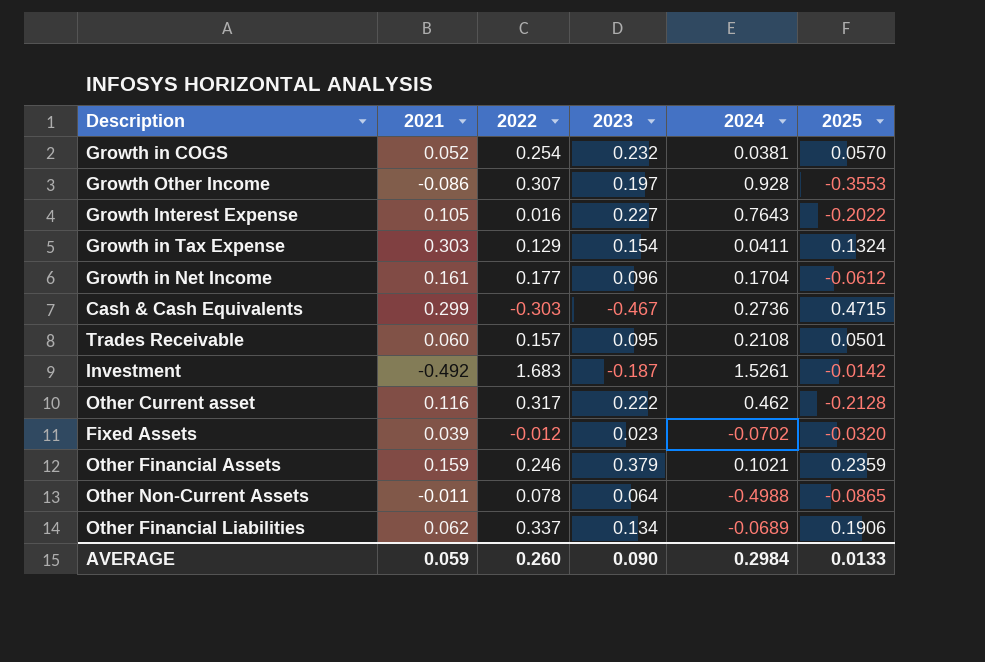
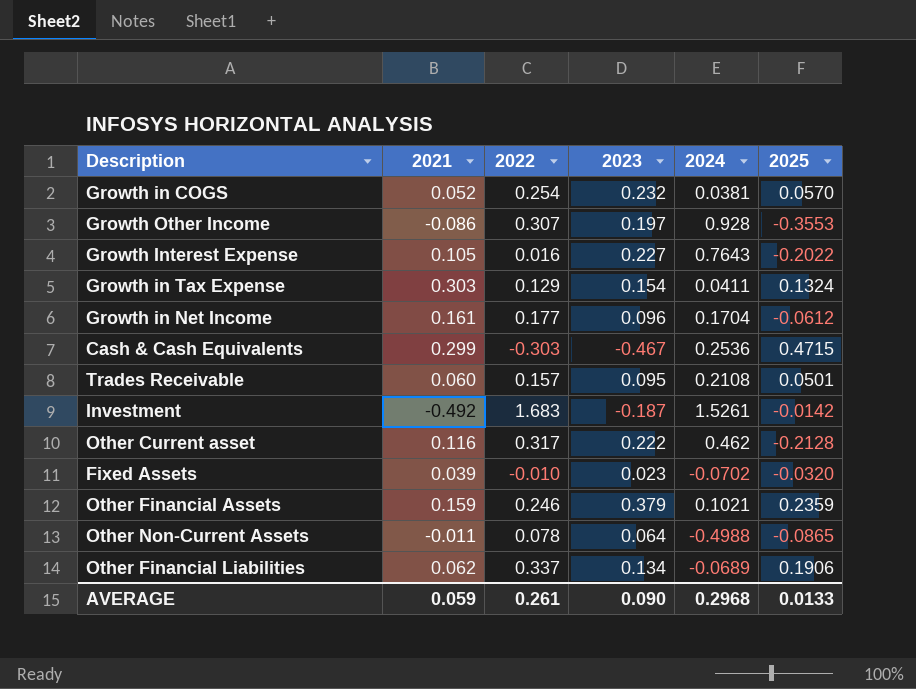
Cash & Cash Equivalents | 2024: 0.2736 -> 0.2536
Fixed Assets | 2022: -0.012 -> -0.010
AVERAGE | 2022: 0.260 -> 0.261
AVERAGE | 2024: 0.2984 -> 0.2968

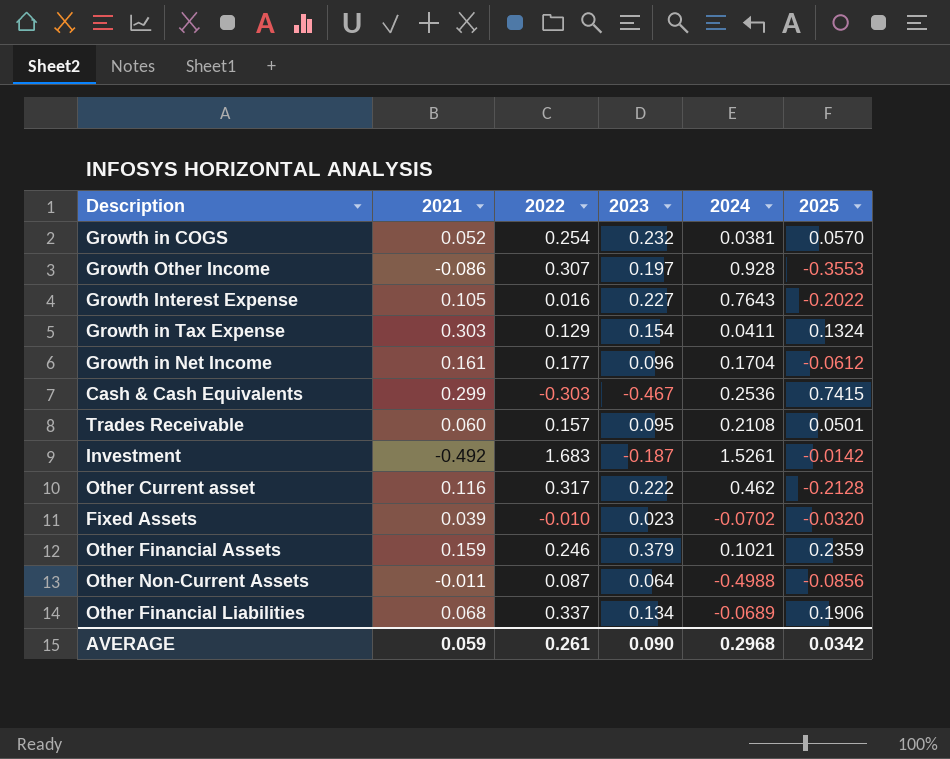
Cash & Cash Equivalents | 2025: 0.4715 -> 0.7415
Other Non-Current Assets | 2022: 0.078 -> 0.087
Other Non-Current Assets | 2025: -0.0865 -> -0.0856
Other Financial Liabilities | 2021: 0.062 -> 0.068
AVERAGE | 2025: 0.0133 -> 0.0342

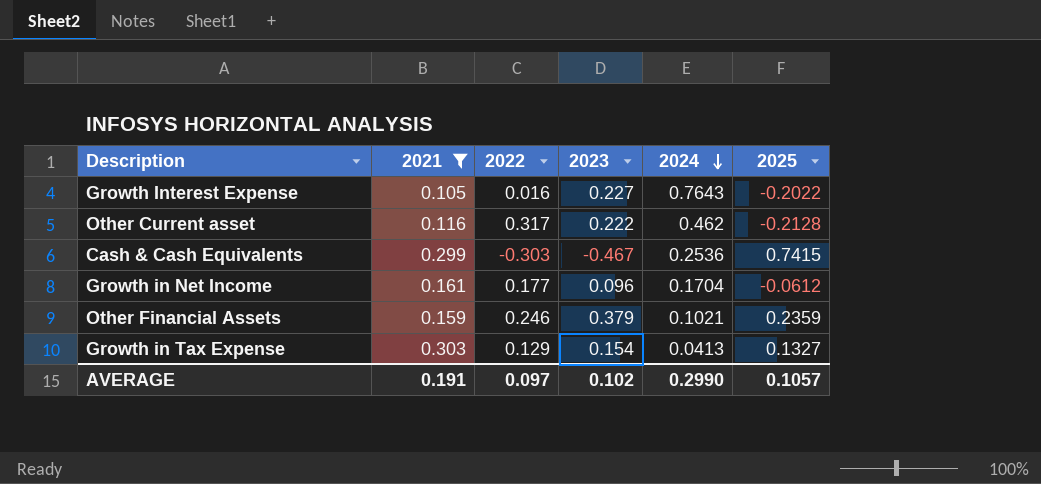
filter: none -> 2021 >= 0.105
row order: none -> 2024 descending
Growth in Tax Expense | 2024: 0.0411 -> 0.0413
Growth in Tax Expense | 2025: 0.1324 -> 0.1327
AVERAGE | 2021: 0.059 -> 0.191
AVERAGE | 2022: 0.261 -> 0.097
AVERAGE | 2023: 0.090 -> 0.102
AVERAGE | 2024: 0.2968 -> 0.2990
AVERAGE | 2025: 0.0342 -> 0.1057

